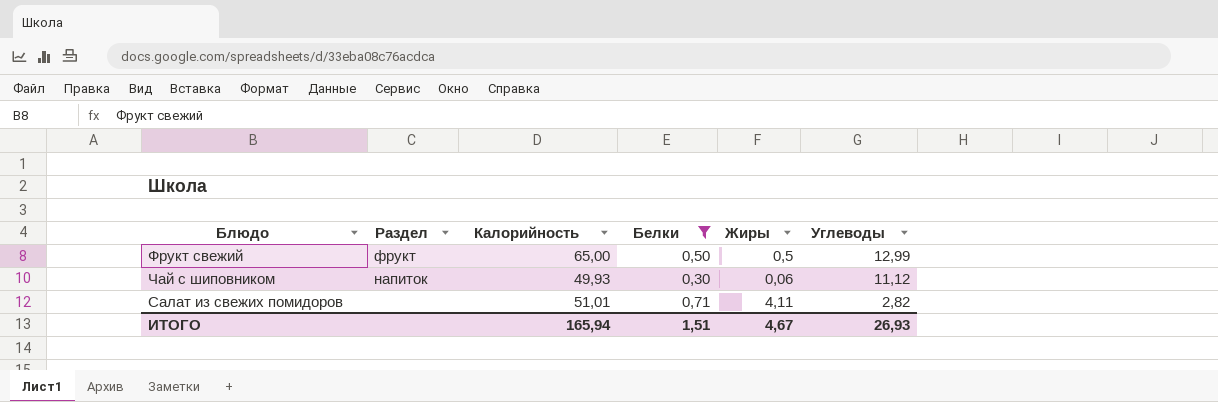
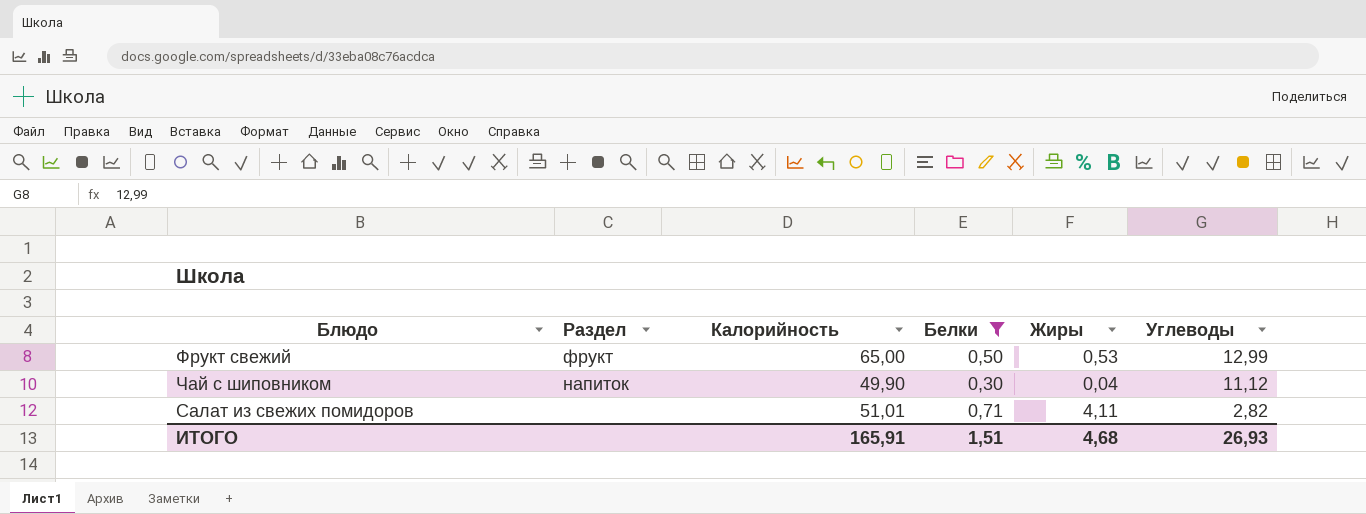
Фрукт свежий | Жиры: 0,5 -> 0,53
Чай с шиповником | Калорийность: 49,93 -> 49,90
Чай с шиповником | Жиры: 0,06 -> 0,04
ИТОГО | Калорийность: 165,94 -> 165,91
ИТОГО | Жиры: 4,67 -> 4,68

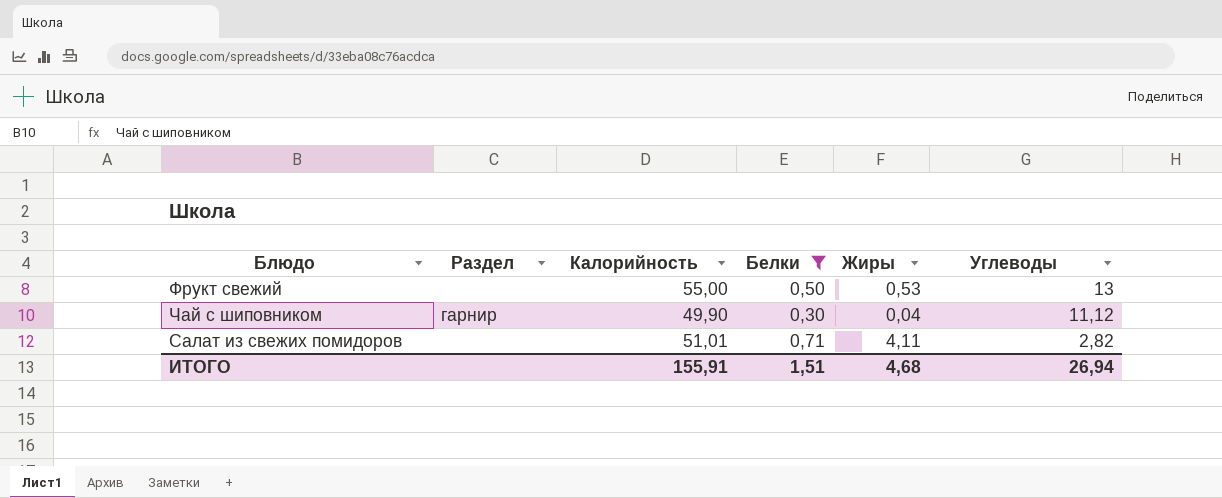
Фрукт свежий | Раздел: фрукт -> none
Фрукт свежий | Калорийность: 65,00 -> 55,00
Фрукт свежий | Углеводы: 12,99 -> 13
Чай с шиповником | Раздел: напиток -> гарнир
ИТОГО | Калорийность: 165,91 -> 155,91
ИТОГО | Углеводы: 26,93 -> 26,94

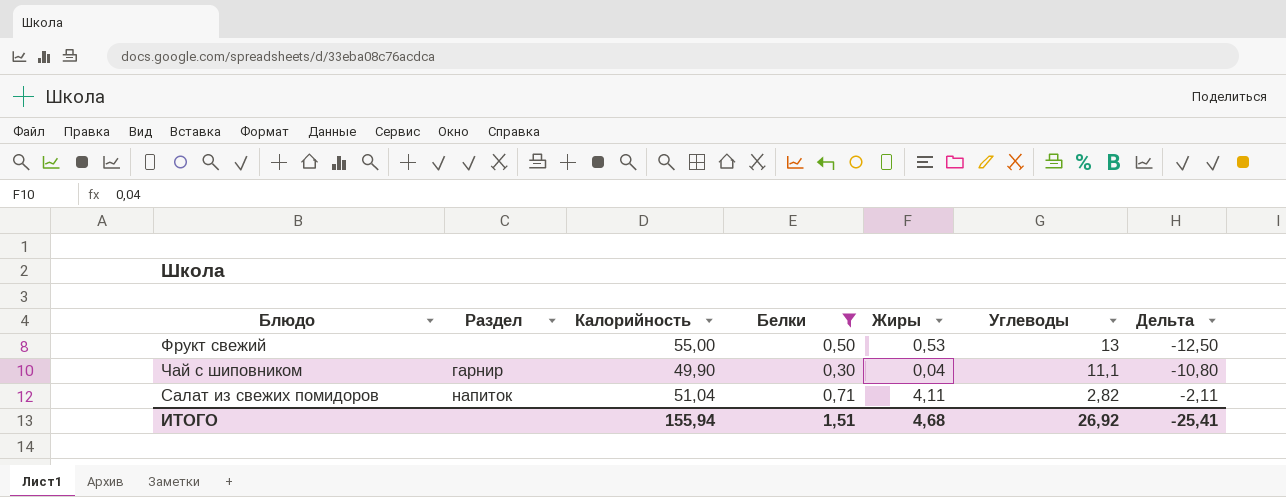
column Дельта | formula: none -> [Белки] - [Углеводы]
Чай с шиповником | Углеводы: 11,12 -> 11,1
Салат из свежих помидоров | Раздел: none -> напиток
Салат из свежих помидоров | Калорийность: 51,01 -> 51,04
ИТОГО | Калорийность: 155,91 -> 155,94
ИТОГО | Углеводы: 26,94 -> 26,92

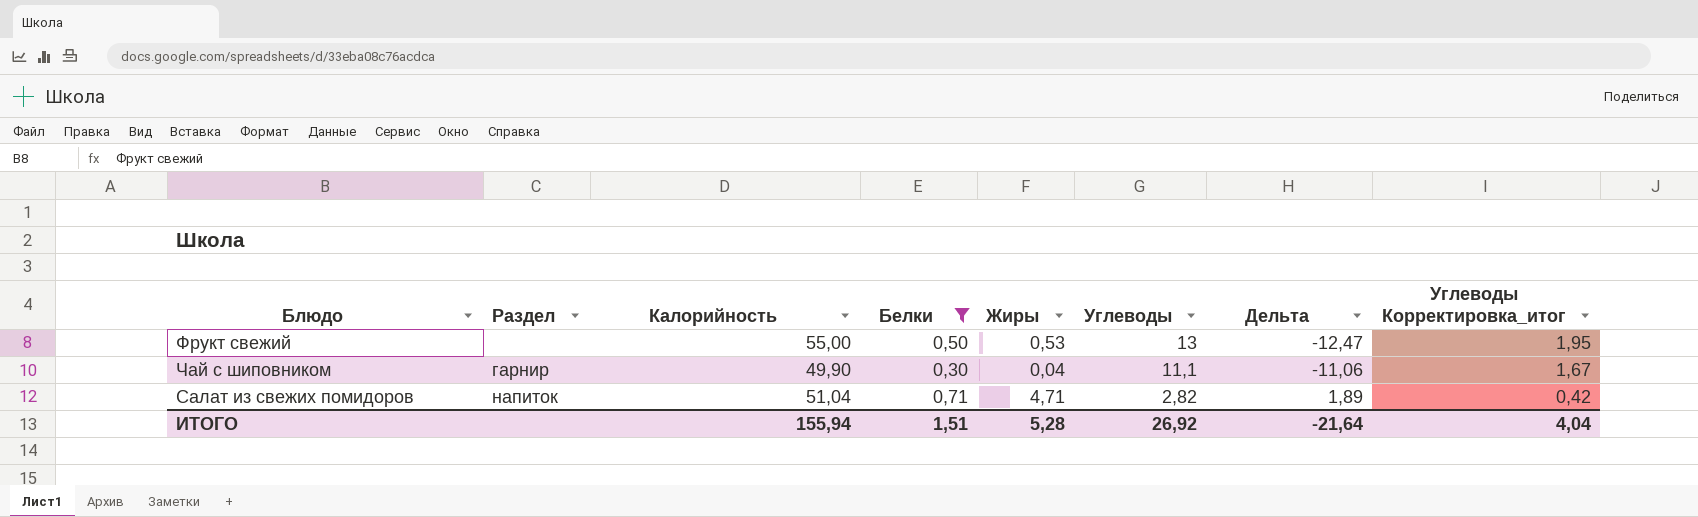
column Дельта | formula: [Белки] - [Углеводы] -> [Жиры] - [Углеводы]
column Углеводы Корректировка_итог | formula: none -> [Углеводы] * 0,15
Салат из свежих помидоров | Жиры: 4,11 -> 4,71
ИТОГО | Жиры: 4,68 -> 5,28
ИТОГО | Дельта: -25,41 -> -21,64

